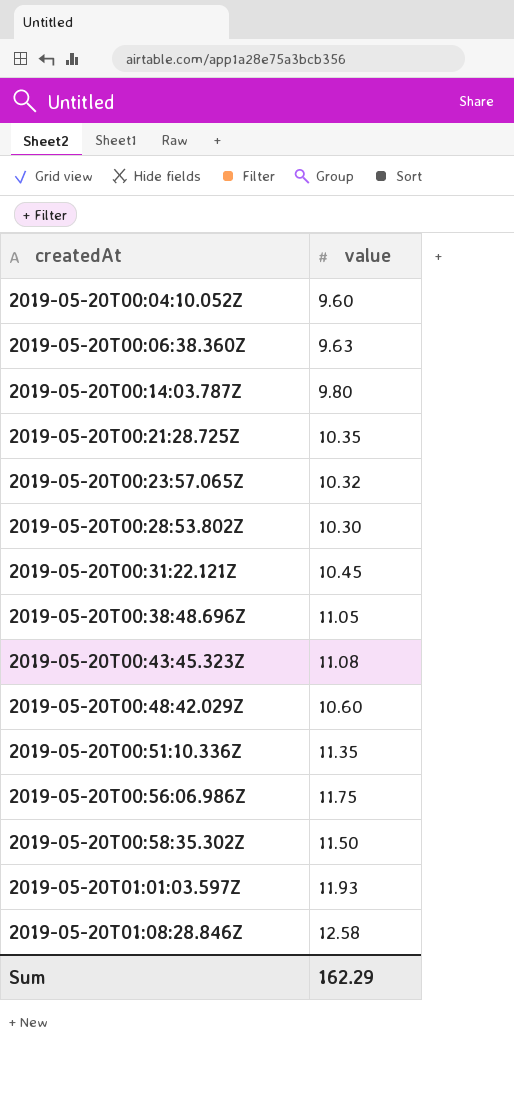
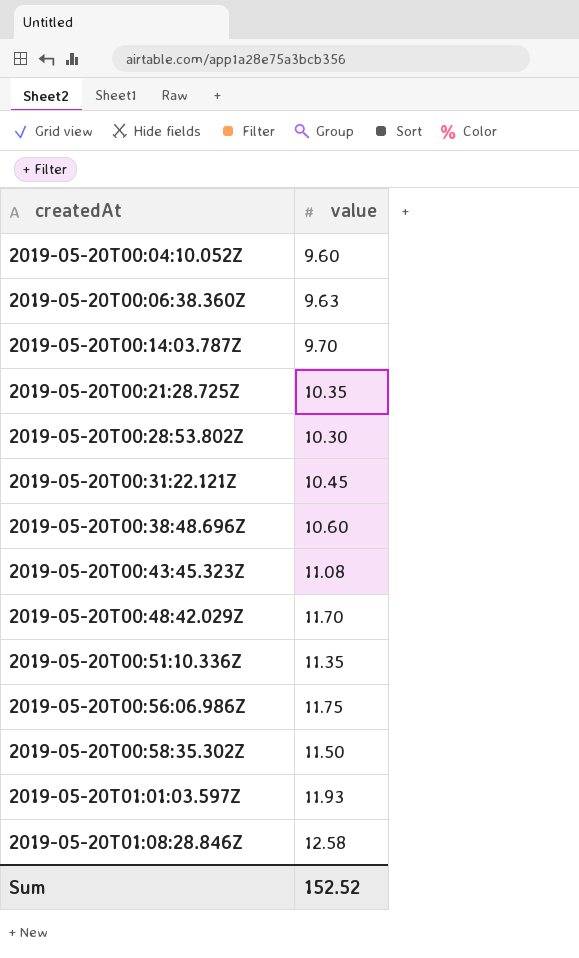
row 2019-05-20T00:23:57.065Z: 10.32 -> none
2019-05-20T00:14:03.787Z | value: 9.80 -> 9.70
2019-05-20T00:38:48.696Z | value: 11.05 -> 10.60
2019-05-20T00:48:42.029Z | value: 10.60 -> 11.70
Sum | value: 162.29 -> 152.52

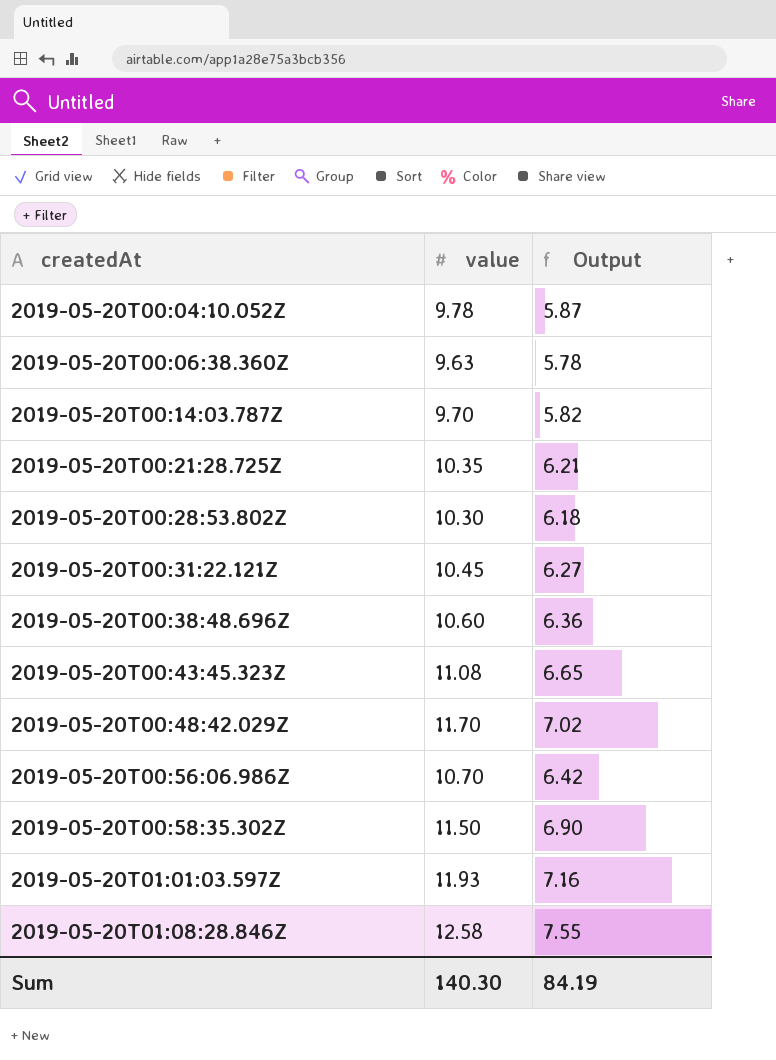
column Output | formula: none -> [value] * 0.6
row 2019-05-20T00:51:10.336Z: 11.35 -> none
2019-05-20T00:04:10.052Z | value: 9.60 -> 9.78
2019-05-20T00:56:06.986Z | value: 11.75 -> 10.70
Sum | value: 152.52 -> 140.30

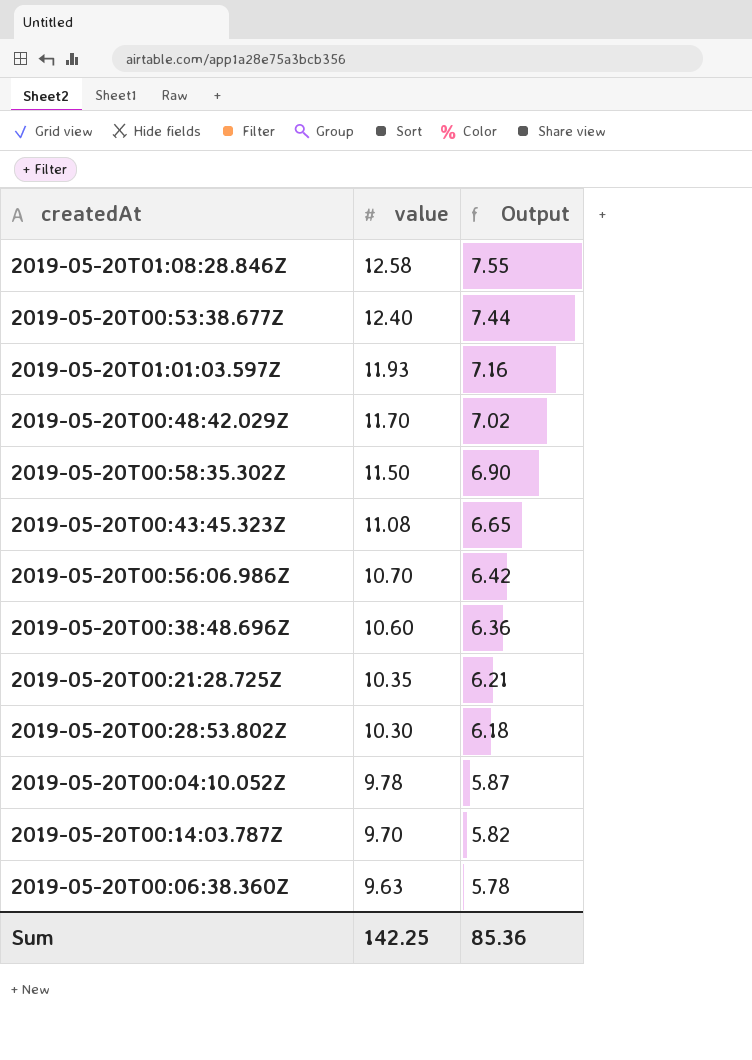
row order: createdAt ascending -> value descending
row 2019-05-20T00:31:22.121Z: 10.45 | 6.27 -> none
row 2019-05-20T00:53:38.677Z: none -> 12.40 | 7.44
Sum | value: 140.30 -> 142.25
Sum | Output: 84.19 -> 85.36

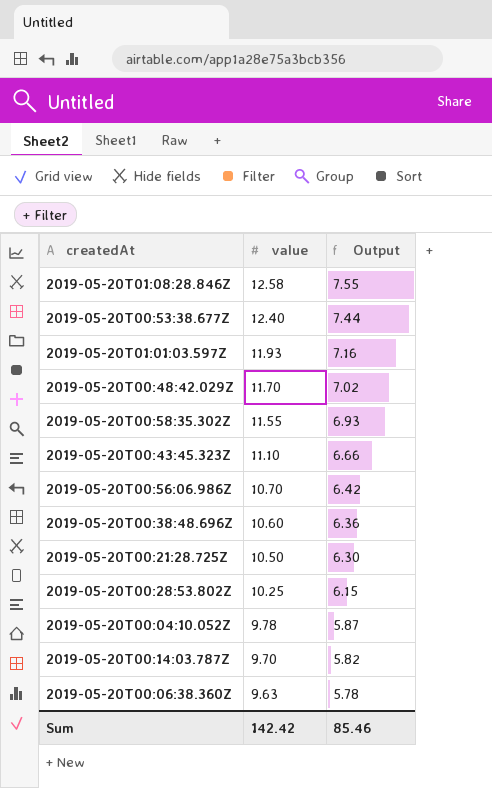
2019-05-20T00:58:35.302Z | value: 11.50 -> 11.55
2019-05-20T00:58:35.302Z | Output: 6.90 -> 6.93
2019-05-20T00:43:45.323Z | value: 11.08 -> 11.10
2019-05-20T00:43:45.323Z | Output: 6.65 -> 6.66
2019-05-20T00:21:28.725Z | value: 10.35 -> 10.50
2019-05-20T00:21:28.725Z | Output: 6.21 -> 6.30
2019-05-20T00:28:53.802Z | value: 10.30 -> 10.25
2019-05-20T00:28:53.802Z | Output: 6.18 -> 6.15
Sum | value: 142.25 -> 142.42
Sum | Output: 85.36 -> 85.46

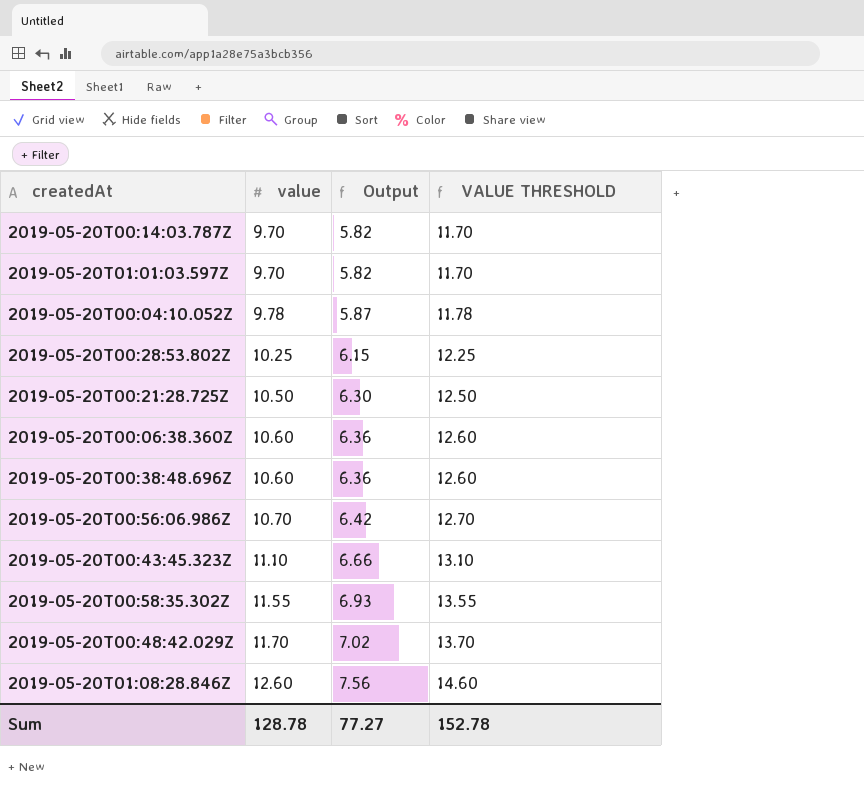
row order: value descending -> value ascending
column VALUE THRESHOLD | formula: none -> [value] + 2
row 2019-05-20T00:53:38.677Z: 12.40 | 7.44 -> none
2019-05-20T01:01:03.597Z | value: 11.93 -> 9.70
2019-05-20T01:01:03.597Z | Output: 7.16 -> 5.82
2019-05-20T00:06:38.360Z | value: 9.63 -> 10.60
2019-05-20T00:06:38.360Z | Output: 5.78 -> 6.36
2019-05-20T01:08:28.846Z | value: 12.58 -> 12.60
2019-05-20T01:08:28.846Z | Output: 7.55 -> 7.56
Sum | value: 142.42 -> 128.78
Sum | Output: 85.46 -> 77.27

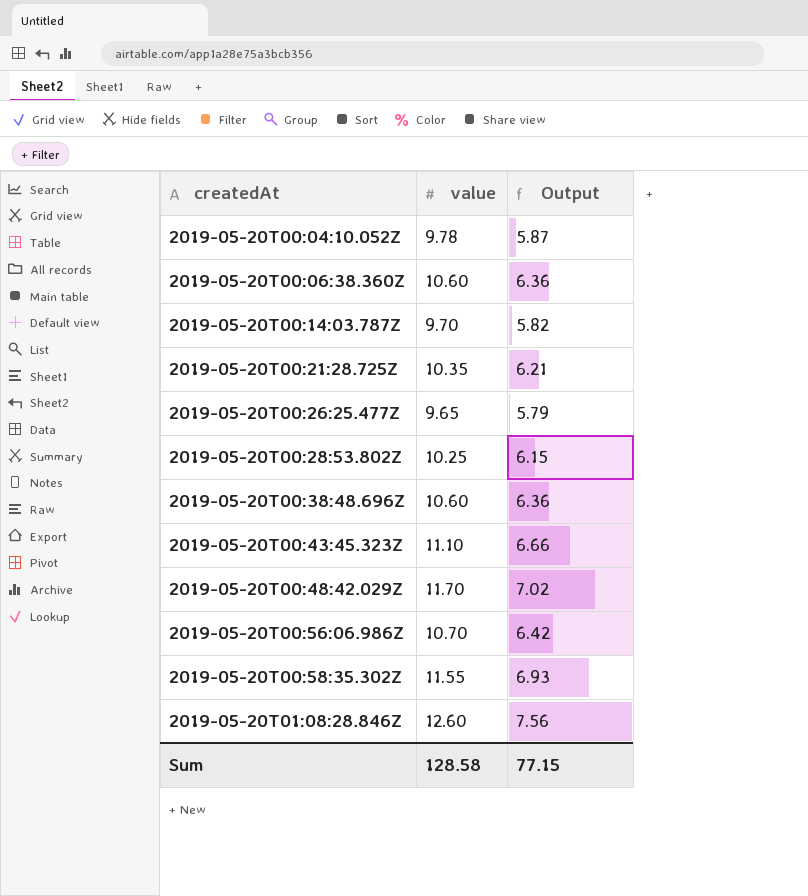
row order: value ascending -> createdAt ascending
column VALUE THRESHOLD | formula: [value] + 2 -> none
row 2019-05-20T01:01:03.597Z: 9.70 | 5.82 | 11.70 -> none
2019-05-20T00:21:28.725Z | value: 10.50 -> 10.35
2019-05-20T00:21:28.725Z | Output: 6.30 -> 6.21
row 2019-05-20T00:26:25.477Z: none -> 9.65 | 5.79
Sum | value: 128.78 -> 128.58
Sum | Output: 77.27 -> 77.15

